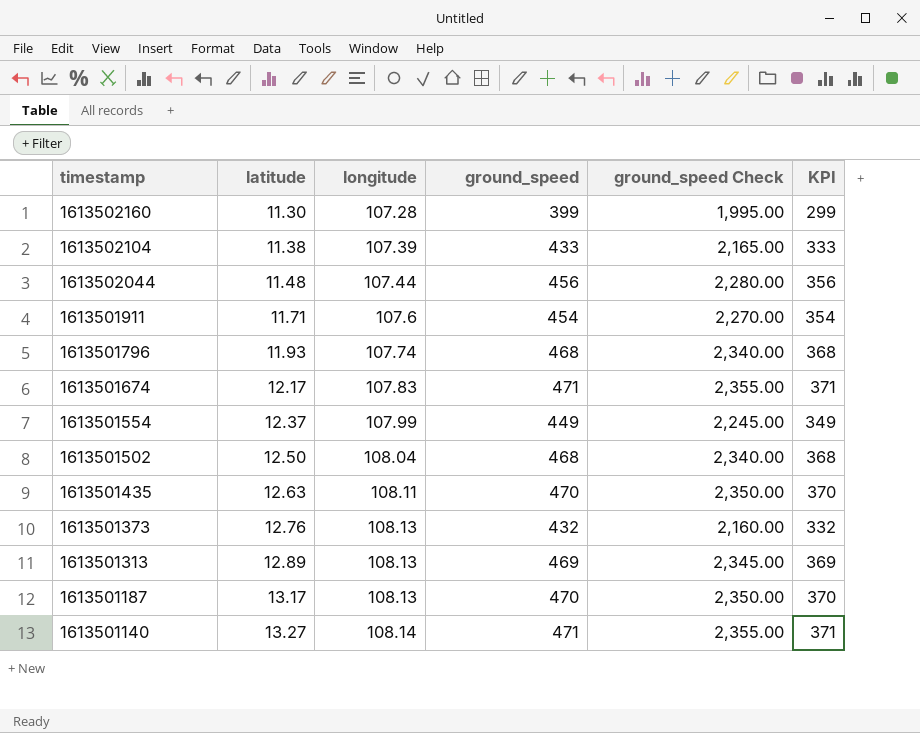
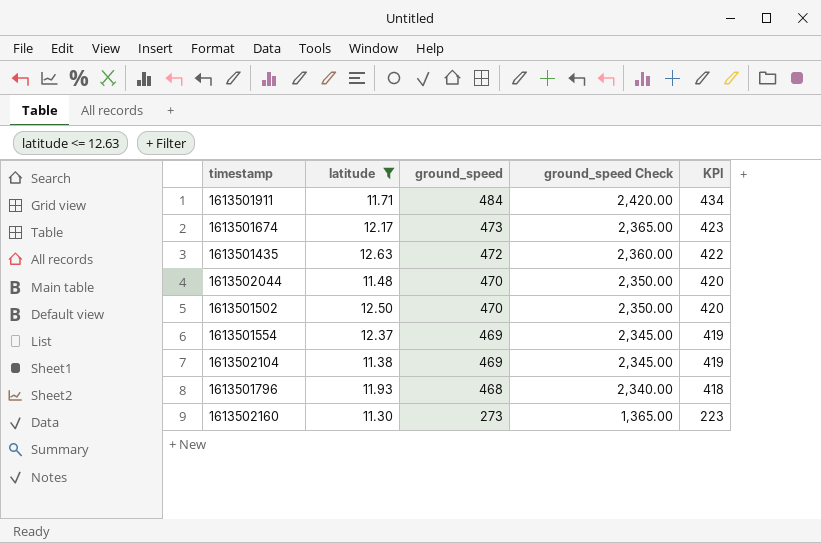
filter: none -> latitude <= 12.63
row order: timestamp descending -> ground_speed descending
column longitude | position: 3 -> none
column KPI | formula: [ground_speed] - 100 -> [ground_speed] - 50
1613501911 | ground_speed: 454 -> 484
1613501911 | ground_speed Check: 2,270.00 -> 2,420.00
1613501674 | ground_speed: 471 -> 473
1613501674 | ground_speed Check: 2,355.00 -> 2,365.00
1613501435 | ground_speed: 470 -> 472
1613501435 | ground_speed Check: 2,350.00 -> 2,360.00
1613502044 | ground_speed: 456 -> 470
1613502044 | ground_speed Check: 2,280.00 -> 2,350.00
1613501502 | ground_speed: 468 -> 470
1613501502 | ground_speed Check: 2,340.00 -> 2,350.00
1613501554 | ground_speed: 449 -> 469
1613501554 | ground_speed Check: 2,245.00 -> 2,345.00
1613502104 | ground_speed: 433 -> 469
1613502104 | ground_speed Check: 2,165.00 -> 2,345.00
1613502160 | ground_speed: 399 -> 273
1613502160 | ground_speed Check: 1,995.00 -> 1,365.00

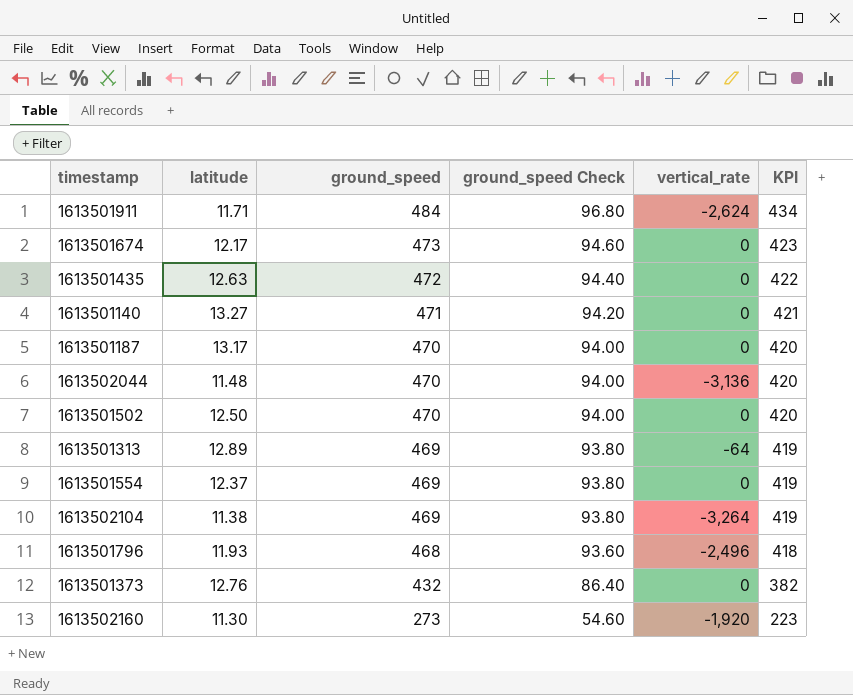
filter: latitude <= 12.63 -> none
column ground_speed Check | formula: [ground_speed] * 5 -> [ground_speed] * 0.2
column vertical_rate | position: none -> 5

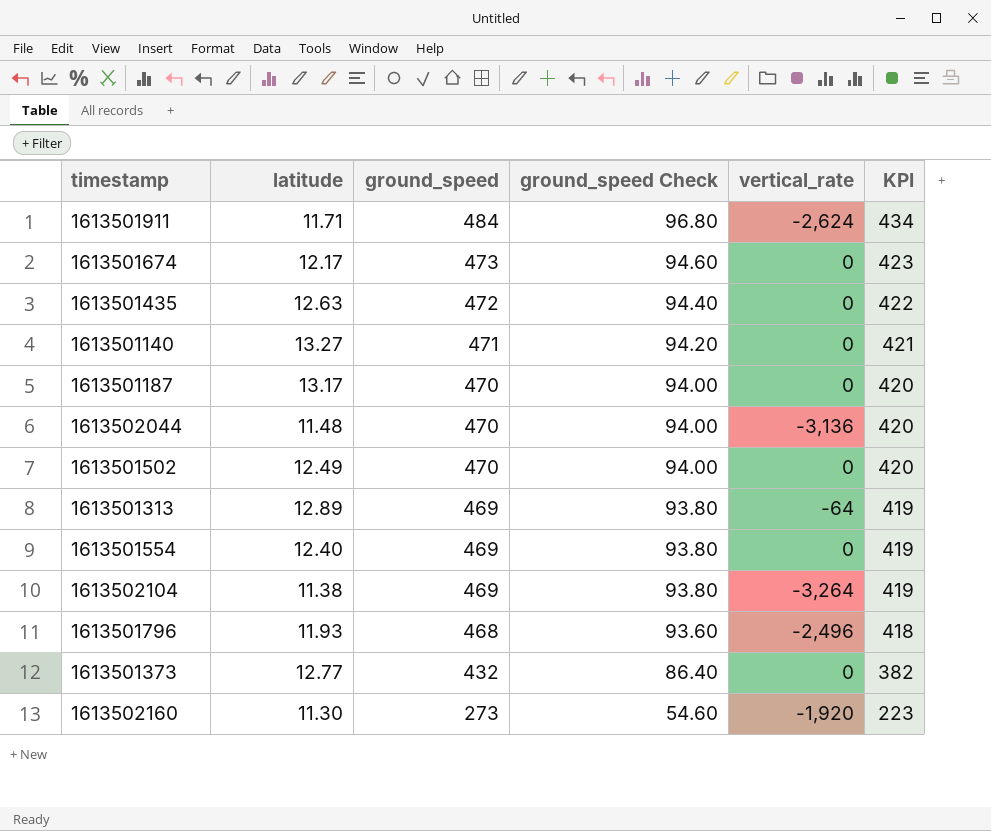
1613501502 | latitude: 12.50 -> 12.49
1613501554 | latitude: 12.37 -> 12.40
1613501373 | latitude: 12.76 -> 12.77

